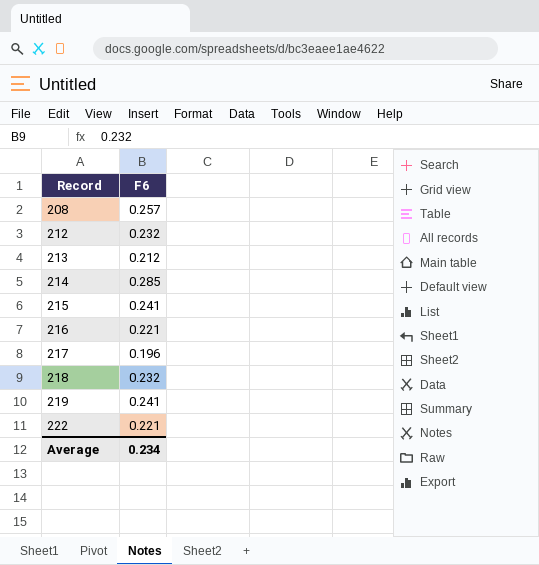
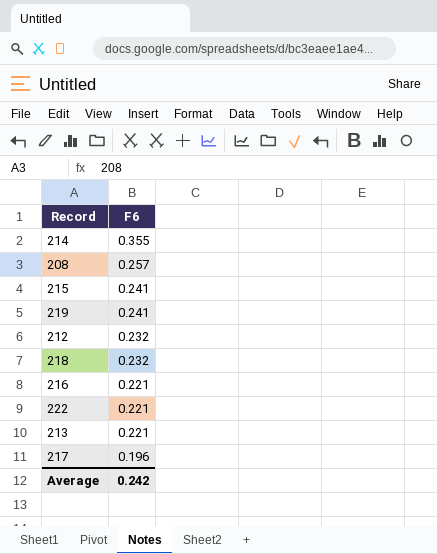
row order: Record ascending -> F6 descending
214 | F6: 0.285 -> 0.355
213 | F6: 0.212 -> 0.221
Average | F6: 0.234 -> 0.242

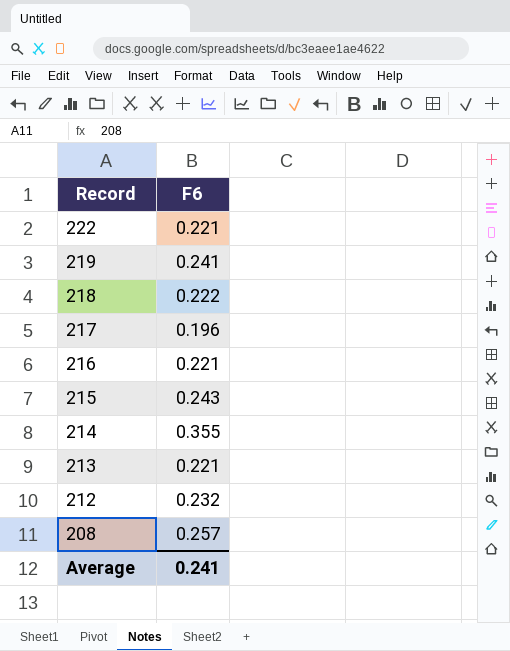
row order: F6 descending -> Record descending
218 | F6: 0.232 -> 0.222
215 | F6: 0.241 -> 0.243
Average | F6: 0.242 -> 0.241

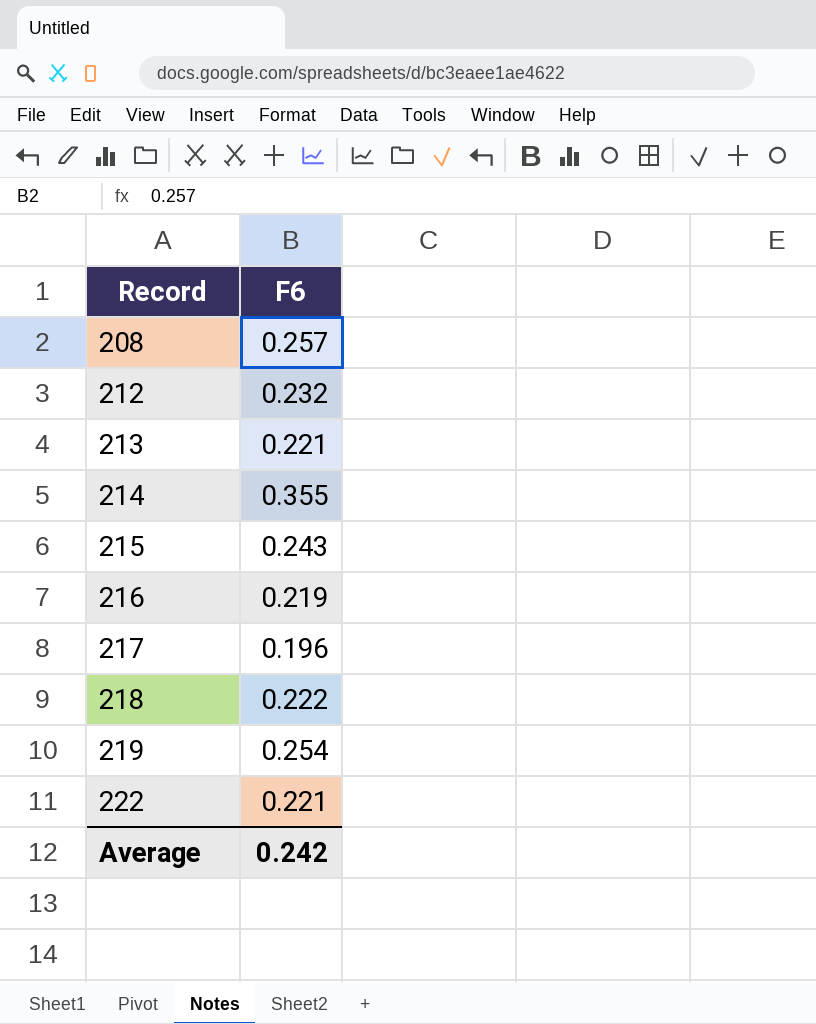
row order: Record descending -> Record ascending
216 | F6: 0.221 -> 0.219
219 | F6: 0.241 -> 0.254
Average | F6: 0.241 -> 0.242

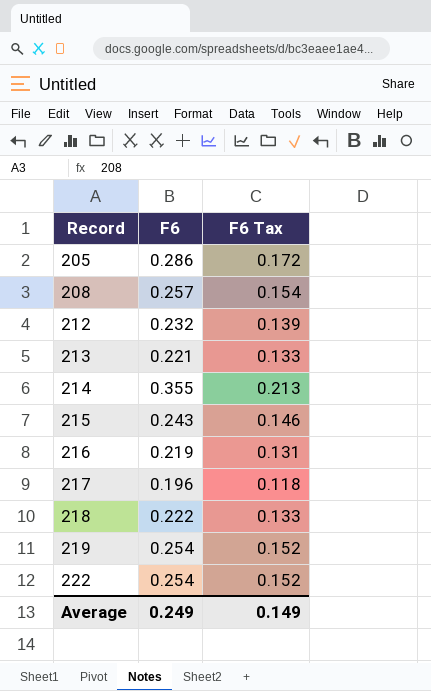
column F6 Tax | formula: none -> [F6] * 0.6
row 205: none -> 0.286 | 0.172
222 | F6: 0.221 -> 0.254
Average | F6: 0.242 -> 0.249

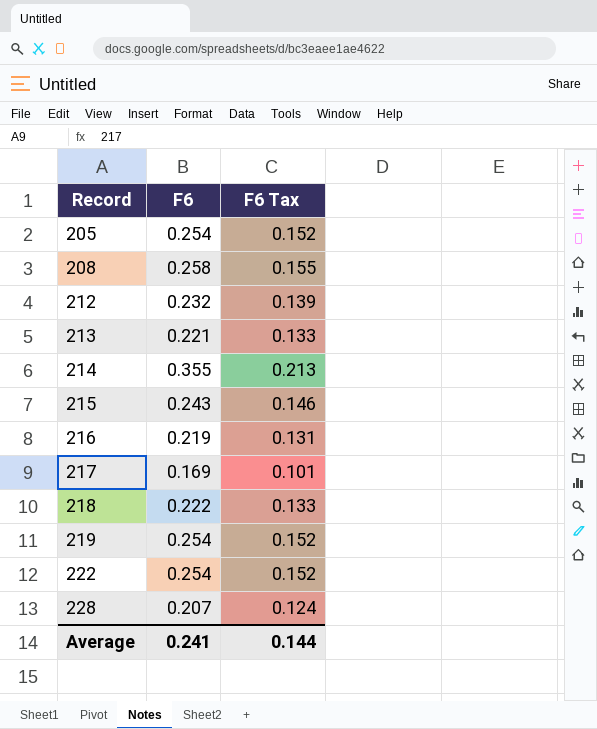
205 | F6: 0.286 -> 0.254
205 | F6 Tax: 0.172 -> 0.152
208 | F6: 0.257 -> 0.258
208 | F6 Tax: 0.154 -> 0.155
217 | F6: 0.196 -> 0.169
217 | F6 Tax: 0.118 -> 0.101
row 228: none -> 0.207 | 0.124
Average | F6: 0.249 -> 0.241
Average | F6 Tax: 0.149 -> 0.144

